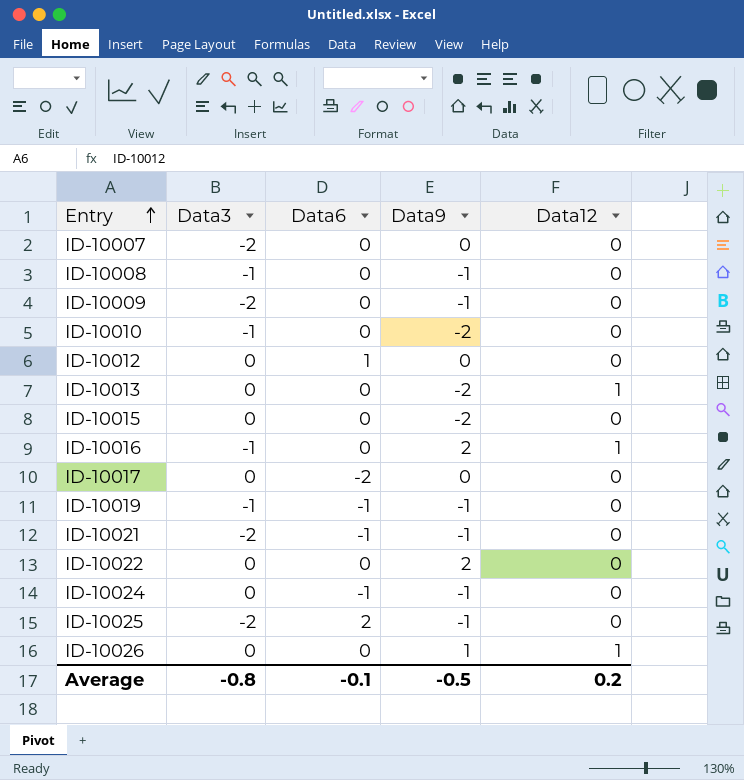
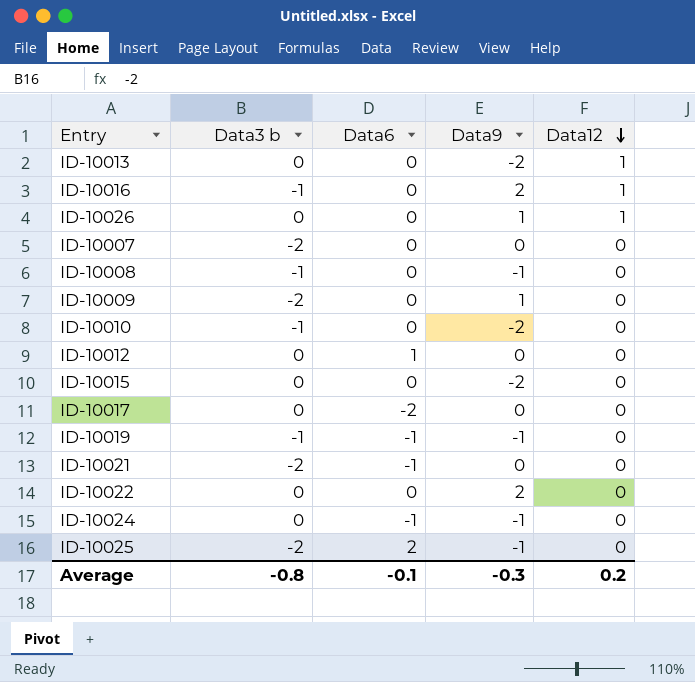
row order: Entry ascending -> Data12 descending
column name: Data3 -> Data3 b
ID-10009 | Data9: -1 -> 1
ID-10021 | Data9: -1 -> 0
Average | Data9: -0.5 -> -0.3

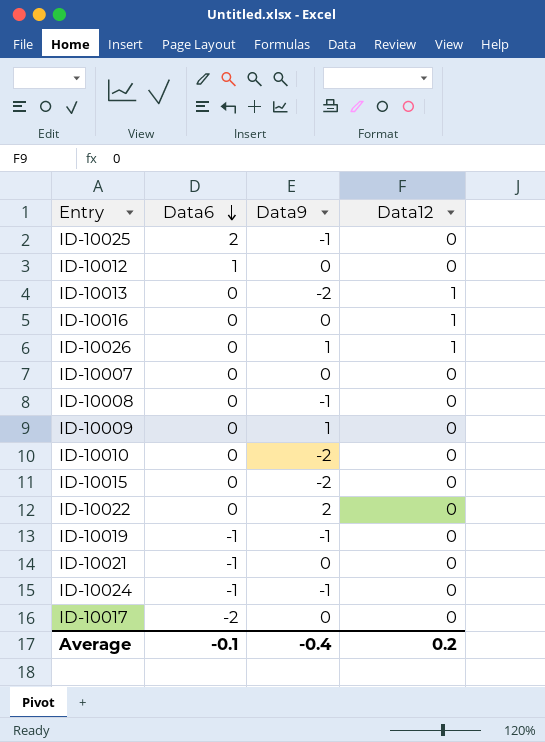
row order: Data12 descending -> Data6 descending
column Data3 b | position: 2 -> none
ID-10016 | Data9: 2 -> 0
Average | Data9: -0.3 -> -0.4

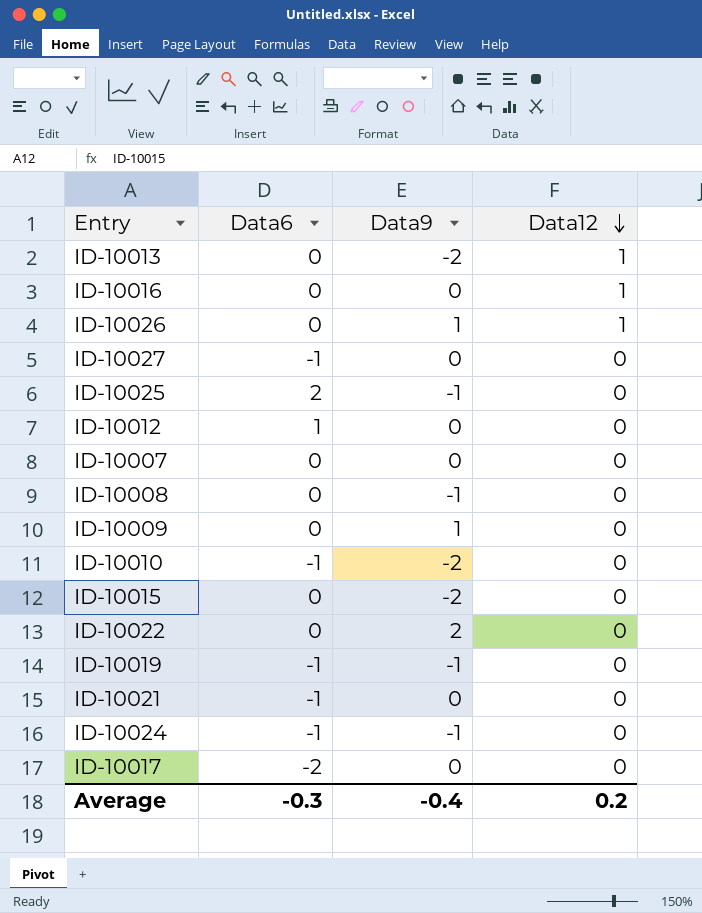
row order: Data6 descending -> Data12 descending
row ID-10027: none -> -1 | 0 | 0
ID-10010 | Data6: 0 -> -1
Average | Data6: -0.1 -> -0.3

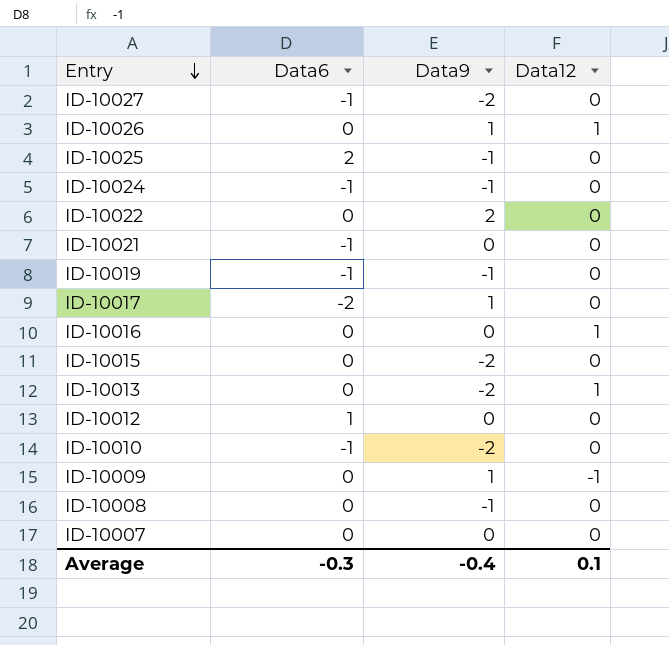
row order: Data12 descending -> Entry descending
ID-10027 | Data9: 0 -> -2
ID-10017 | Data9: 0 -> 1
ID-10009 | Data12: 0 -> -1
Average | Data12: 0.2 -> 0.1

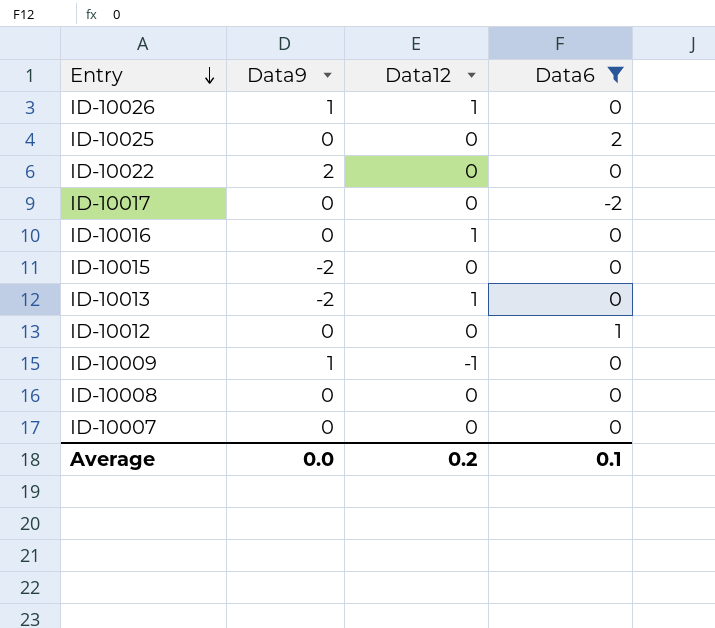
filter: none -> Data6 != -1
column Data6 | position: 2 -> 4
ID-10025 | Data9: -1 -> 0
ID-10017 | Data9: 1 -> 0
ID-10008 | Data9: -1 -> 0
Average | Data9: -0.4 -> 0.0
Average | Data12: 0.1 -> 0.2
Average | Data6: -0.3 -> 0.1

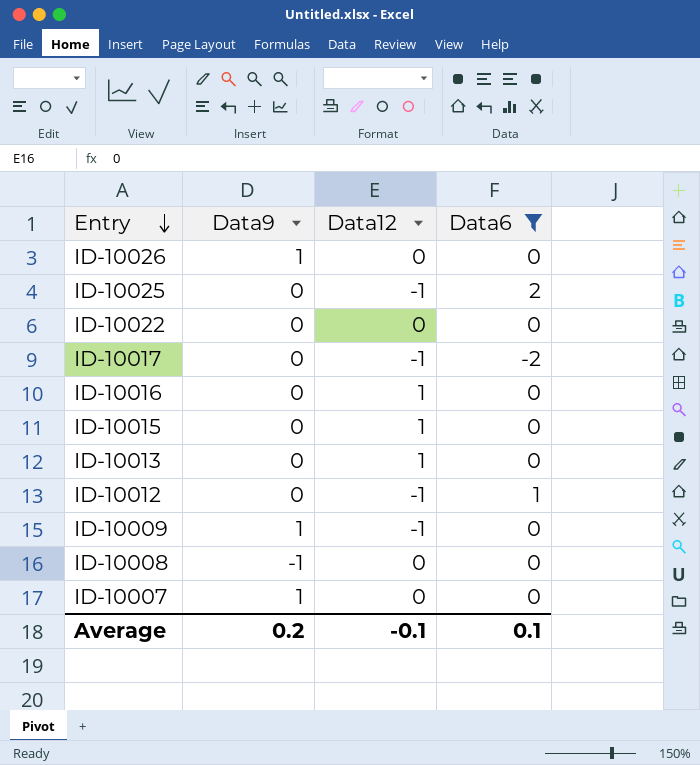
ID-10026 | Data12: 1 -> 0
ID-10025 | Data12: 0 -> -1
ID-10022 | Data9: 2 -> 0
ID-10017 | Data12: 0 -> -1
ID-10015 | Data9: -2 -> 0
ID-10015 | Data12: 0 -> 1
ID-10013 | Data9: -2 -> 0
ID-10012 | Data12: 0 -> -1
ID-10008 | Data9: 0 -> -1
ID-10007 | Data9: 0 -> 1
Average | Data9: 0.0 -> 0.2
Average | Data12: 0.2 -> -0.1

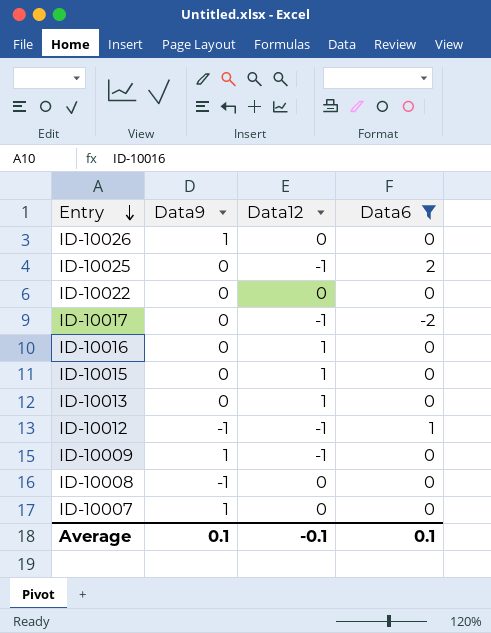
ID-10012 | Data9: 0 -> -1
Average | Data9: 0.2 -> 0.1

